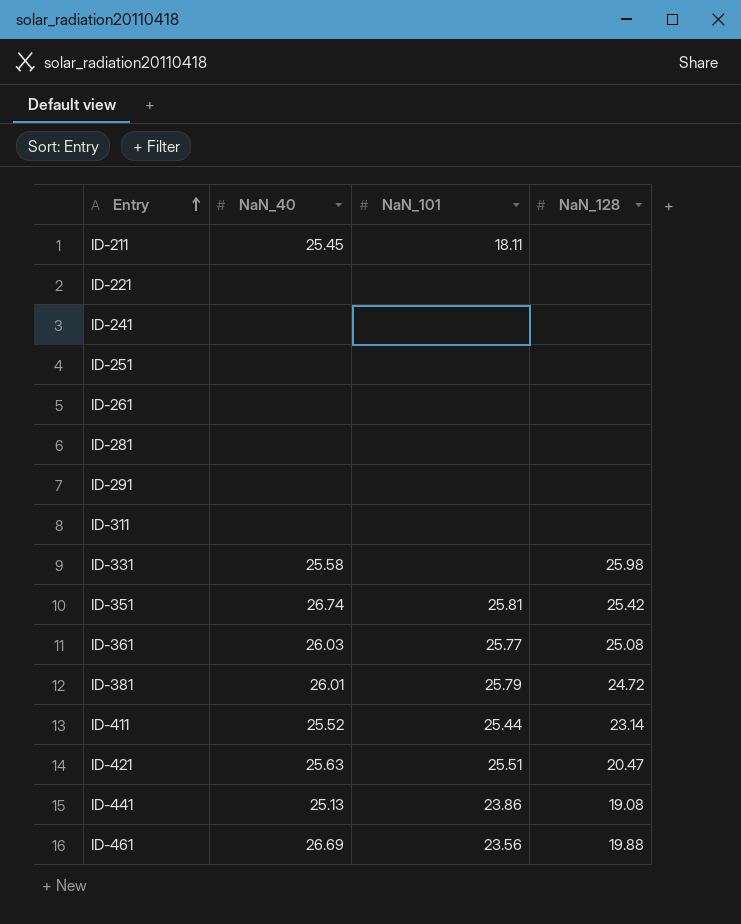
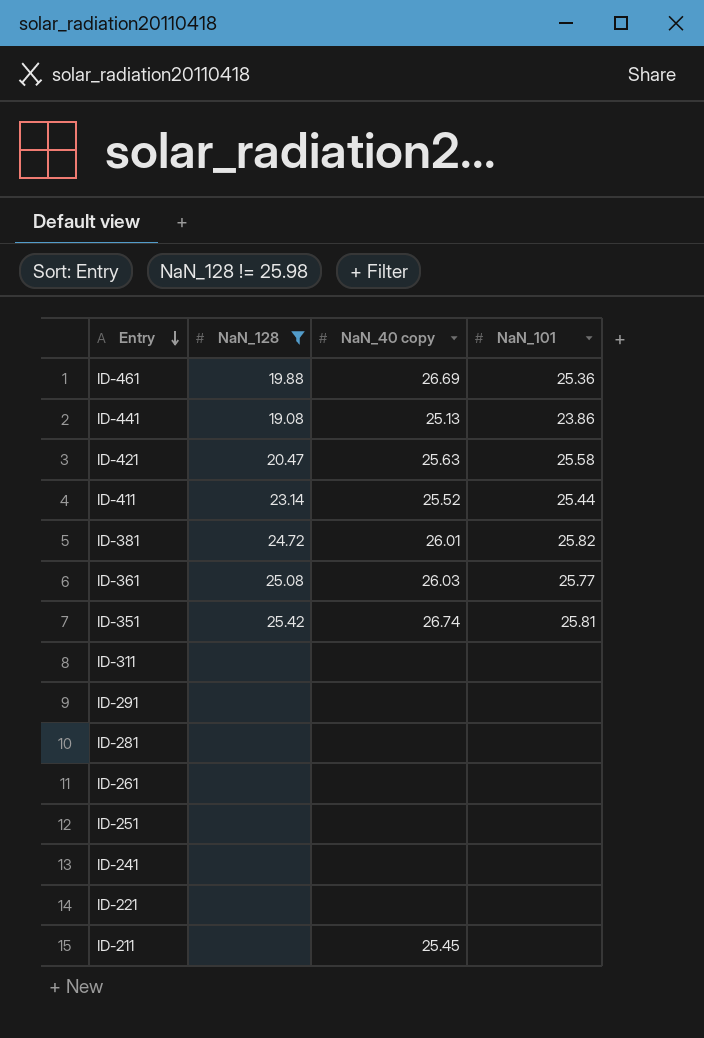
filter: none -> NaN_128 != 25.98
row order: Entry ascending -> Entry descending
column NaN_128 | position: 4 -> 2
column name: NaN_40 -> NaN_40 copy
ID-461 | NaN_101: 23.56 -> 25.36
ID-421 | NaN_101: 25.51 -> 25.58
ID-381 | NaN_101: 25.79 -> 25.82
ID-211 | NaN_101: 18.11 -> none

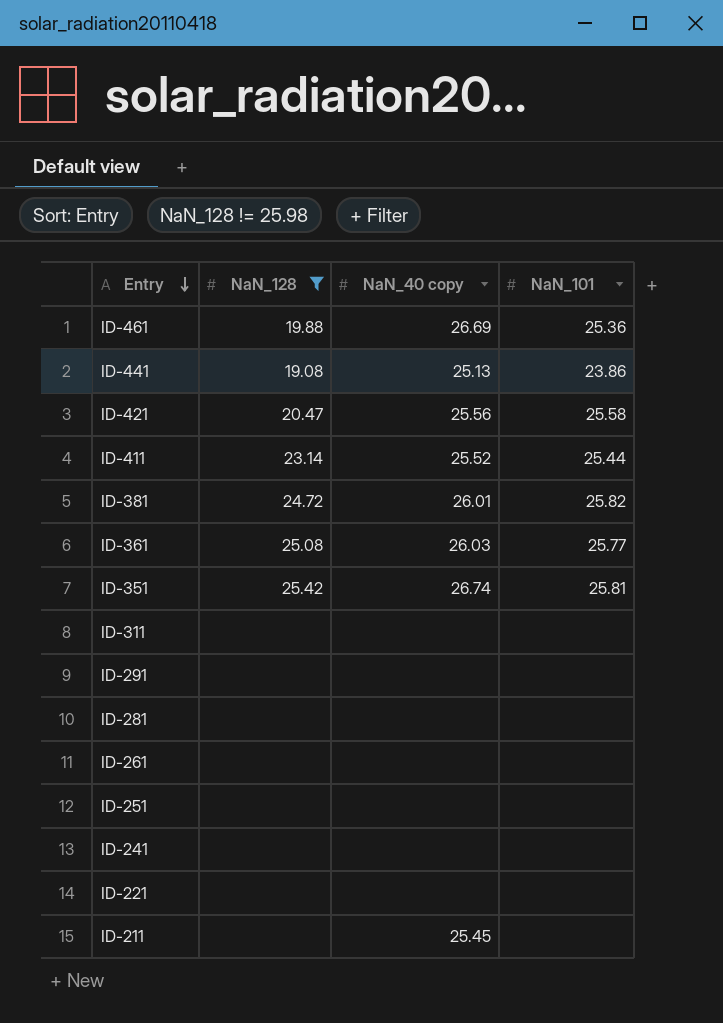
ID-421 | NaN_40 copy: 25.63 -> 25.56

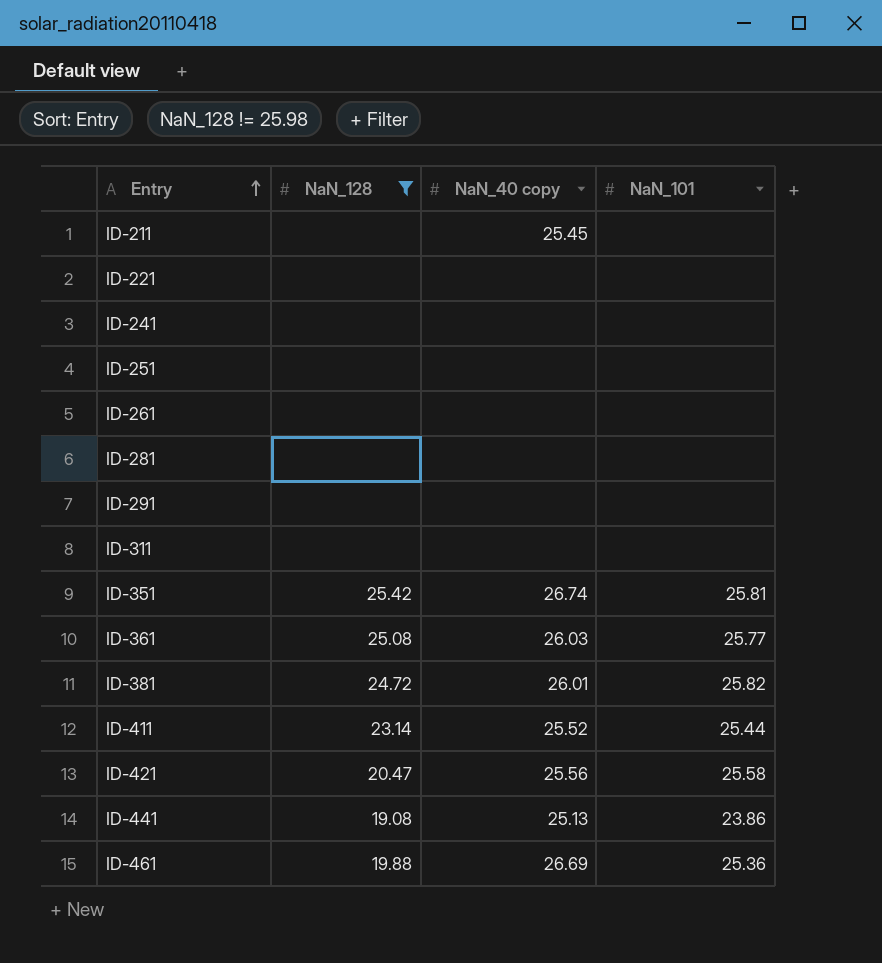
row order: Entry descending -> Entry ascending

